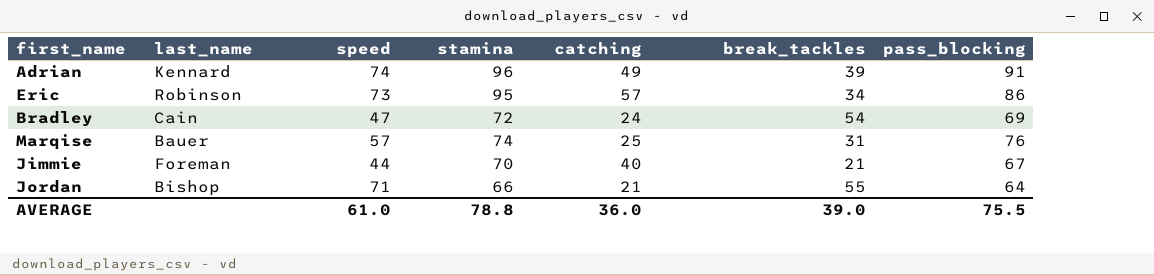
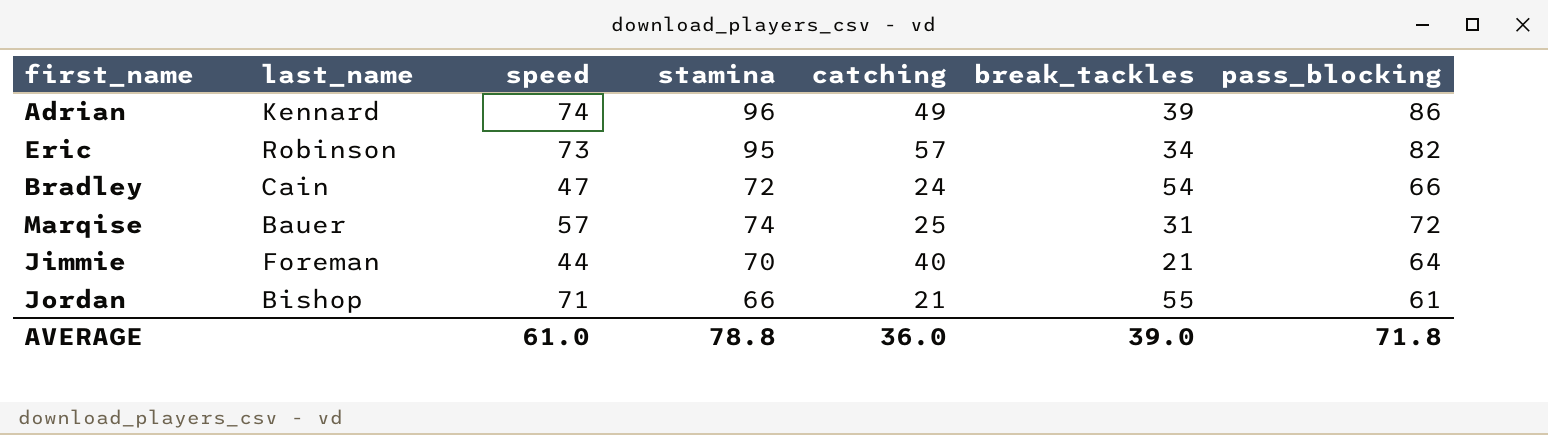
Adrian | pass_blocking: 91 -> 86
Eric | pass_blocking: 86 -> 82
Bradley | pass_blocking: 69 -> 66
Marqise | pass_blocking: 76 -> 72
Jimmie | pass_blocking: 67 -> 64
Jordan | pass_blocking: 64 -> 61
AVERAGE | pass_blocking: 75.5 -> 71.8

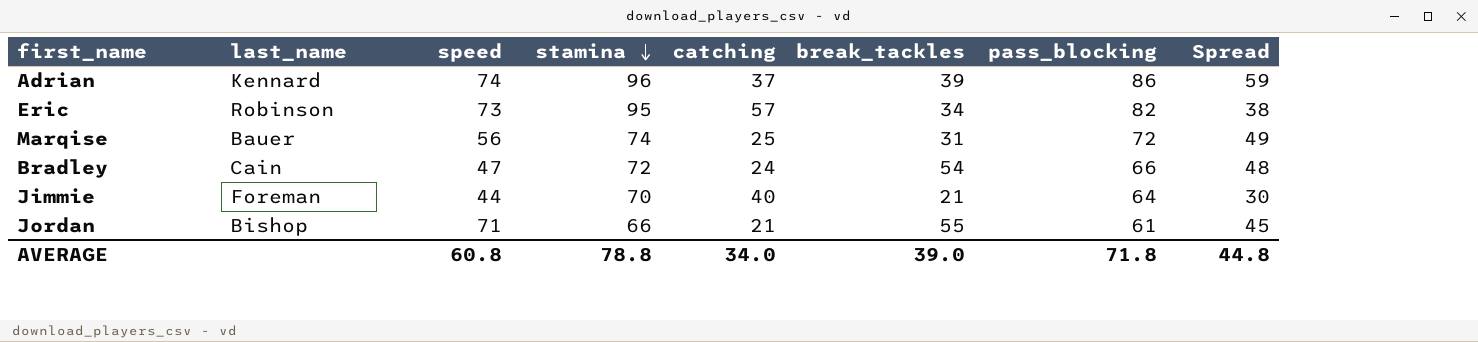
row order: none -> stamina descending
column Spread | formula: none -> [stamina] - [catching]
Adrian | catching: 49 -> 37
Marqise | speed: 57 -> 56
AVERAGE | speed: 61.0 -> 60.8
AVERAGE | catching: 36.0 -> 34.0

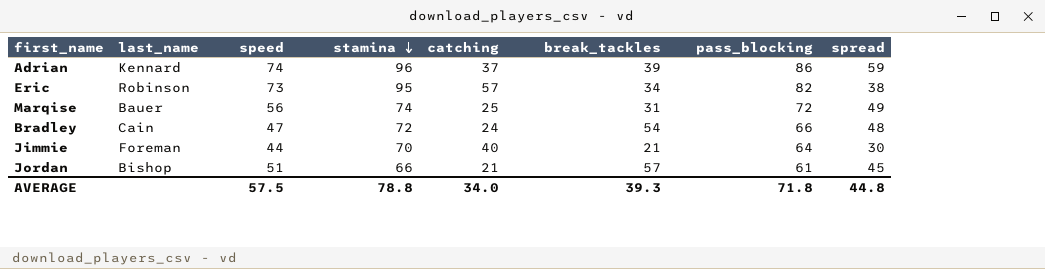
column name: Spread -> spread
Jordan | speed: 71 -> 51
Jordan | break_tackles: 55 -> 57
AVERAGE | speed: 60.8 -> 57.5
AVERAGE | break_tackles: 39.0 -> 39.3

